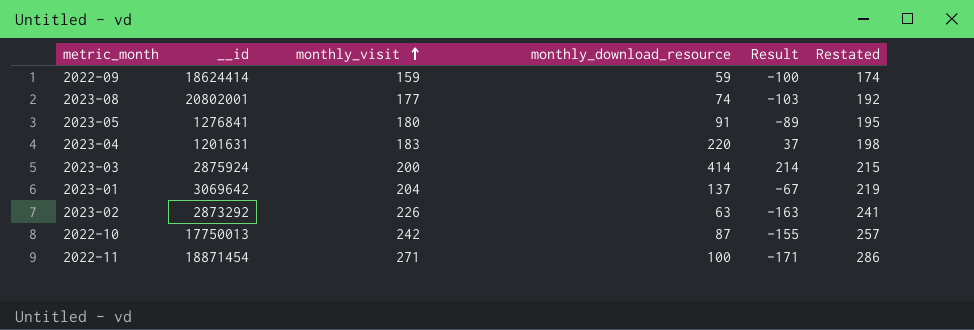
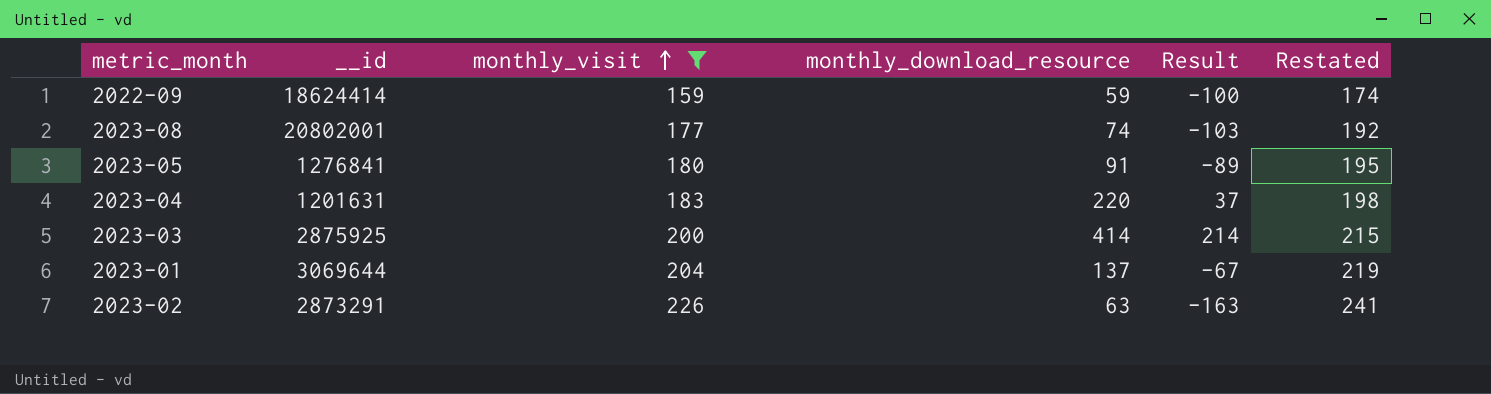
filter: none -> monthly_visit <= 226
2023-03 | __id: 2875924 -> 2875925
2023-01 | __id: 3069642 -> 3069644
2023-02 | __id: 2873292 -> 2873291

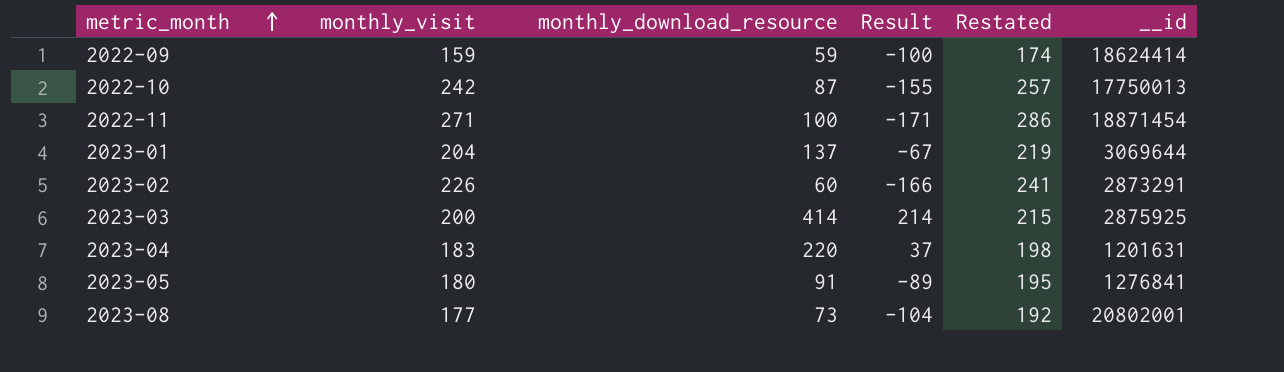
filter: monthly_visit <= 226 -> none
row order: monthly_visit ascending -> metric_month ascending
column __id | position: 2 -> 6
2023-02 | monthly_download_resource: 63 -> 60
2023-02 | Result: -163 -> -166
2023-08 | monthly_download_resource: 74 -> 73
2023-08 | Result: -103 -> -104

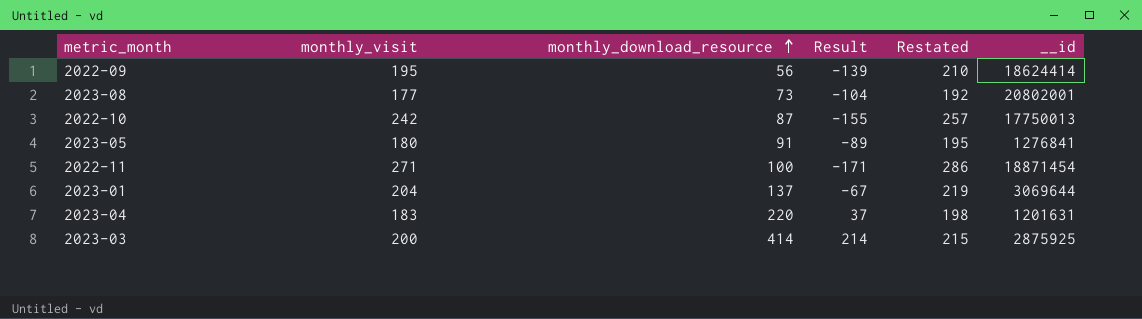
row order: metric_month ascending -> monthly_download_resource ascending
row 2023-02: 226 | 60 | -166 | 241 | 2873291 -> none
2022-09 | monthly_visit: 159 -> 195
2022-09 | monthly_download_resource: 59 -> 56
2022-09 | Result: -100 -> -139
2022-09 | Restated: 174 -> 210

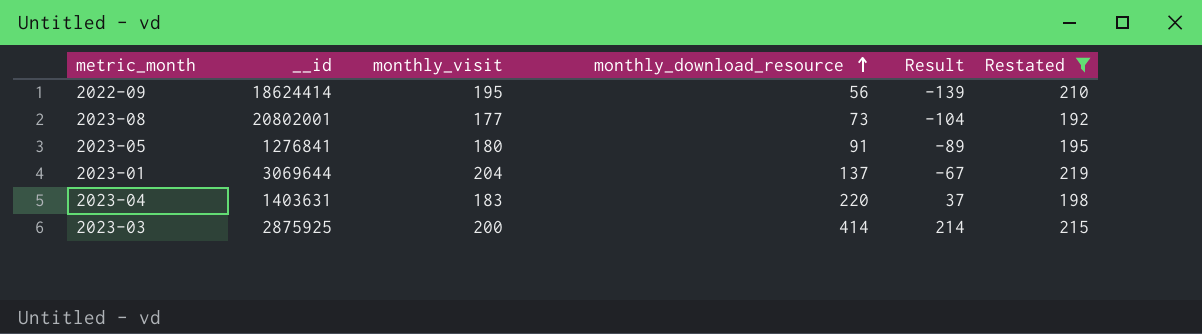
filter: none -> Restated <= 219
column __id | position: 6 -> 2
2023-04 | __id: 1201631 -> 1403631

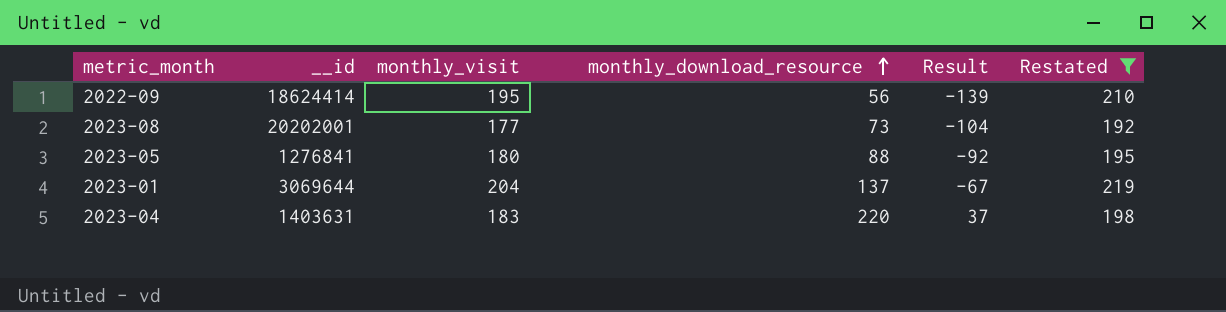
row 2023-03: 2875925 | 200 | 414 | 214 | 215 -> none
2023-08 | __id: 20802001 -> 20202001
2023-05 | monthly_download_resource: 91 -> 88
2023-05 | Result: -89 -> -92

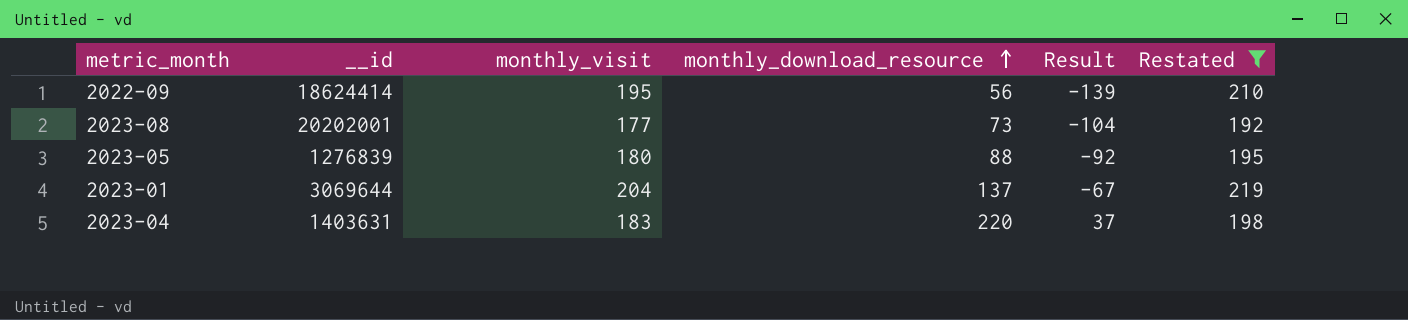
2023-05 | __id: 1276841 -> 1276839

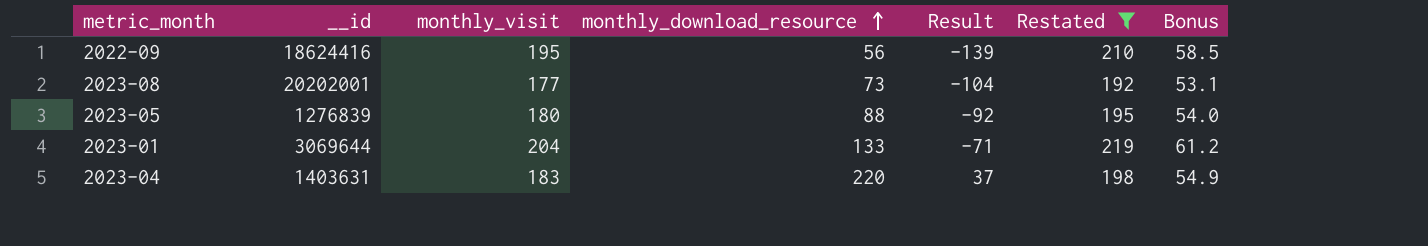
column Bonus | formula: none -> [monthly_visit] * 0.3
2022-09 | __id: 18624414 -> 18624416
2023-01 | monthly_download_resource: 137 -> 133
2023-01 | Result: -67 -> -71

